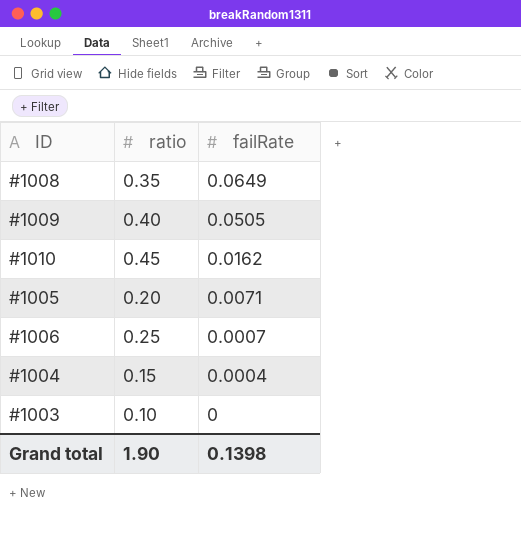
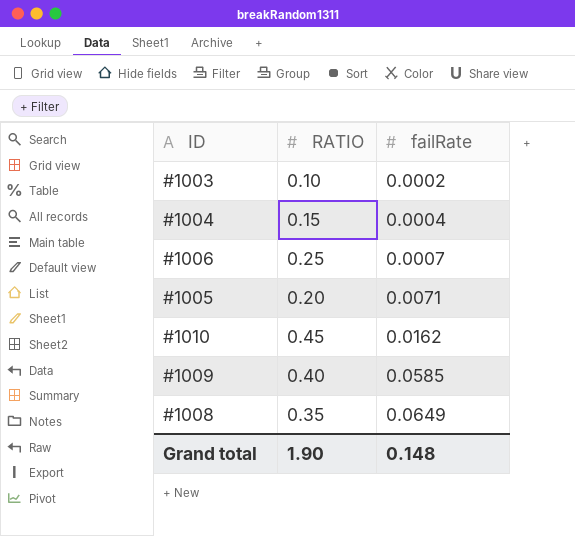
row order: failRate descending -> failRate ascending
column name: ratio -> RATIO
#1003 | failRate: 0 -> 0.0002
#1009 | failRate: 0.0505 -> 0.0585
Grand total | failRate: 0.1398 -> 0.148

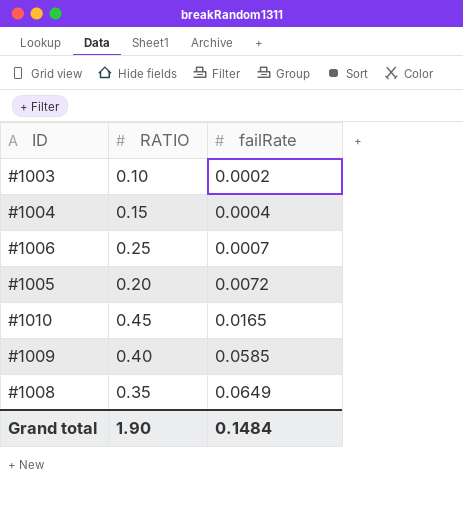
#1005 | failRate: 0.0071 -> 0.0072
#1010 | failRate: 0.0162 -> 0.0165
Grand total | failRate: 0.148 -> 0.1484

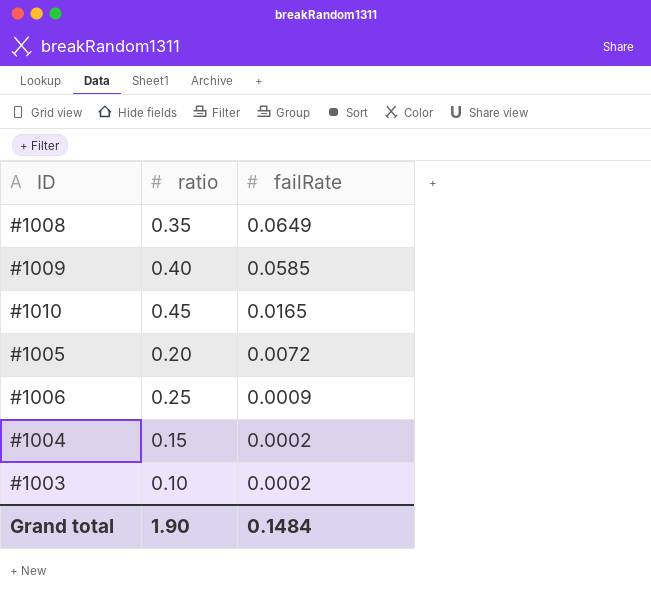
row order: failRate ascending -> failRate descending
column name: RATIO -> ratio
#1006 | failRate: 0.0007 -> 0.0009
#1004 | failRate: 0.0004 -> 0.0002

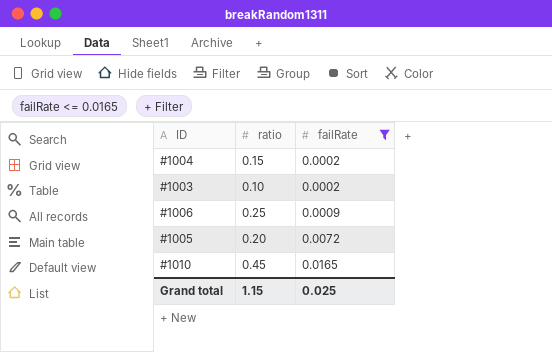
filter: none -> failRate <= 0.0165
row order: failRate descending -> failRate ascending
Grand total | ratio: 1.90 -> 1.15
Grand total | failRate: 0.1484 -> 0.025

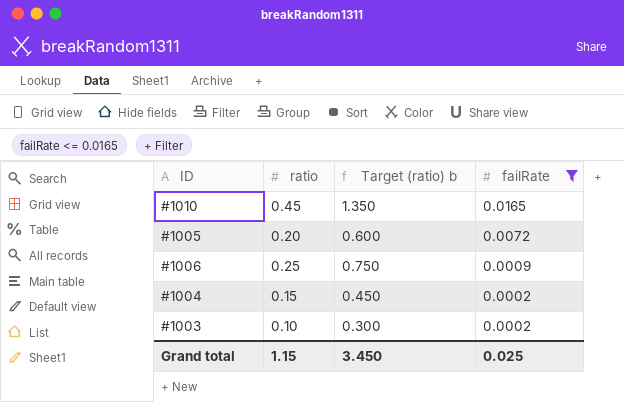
row order: failRate ascending -> failRate descending
column Target (ratio) b | formula: none -> [ratio] * 3

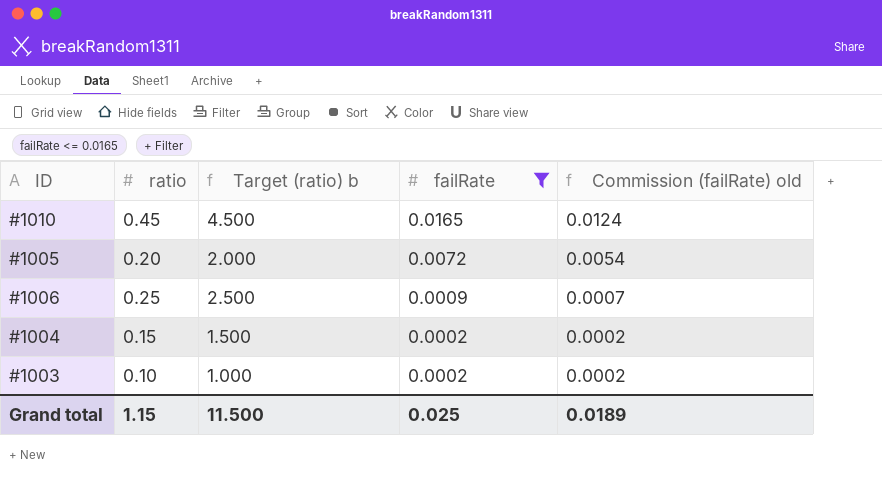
column Target (ratio) b | formula: [ratio] * 3 -> [ratio] * 10
column Commission (failRate) old | formula: none -> [failRate] * 0.75
Grand total | Target (ratio) b: 3.450 -> 11.500

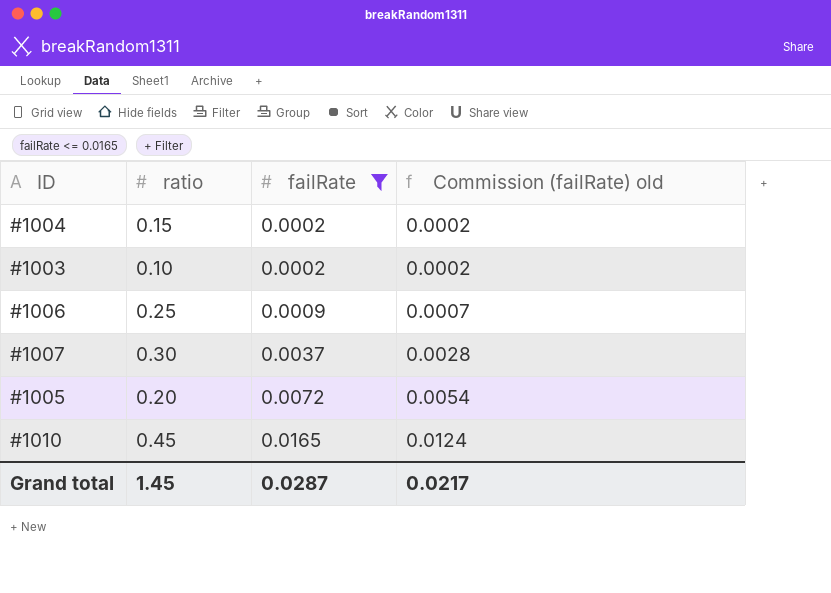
row order: failRate descending -> failRate ascending
column Target (ratio) b | formula: [ratio] * 10 -> none
row #1007: none -> 0.30 | 0.0037 | 0.0028
Grand total | ratio: 1.15 -> 1.45
Grand total | failRate: 0.025 -> 0.0287
Grand total | Commission (failRate) old: 0.0189 -> 0.0217

